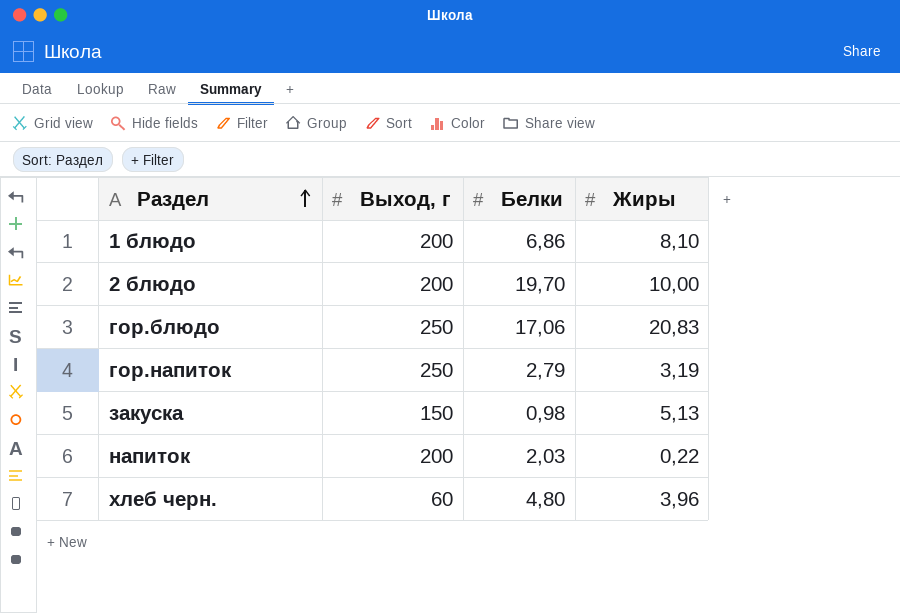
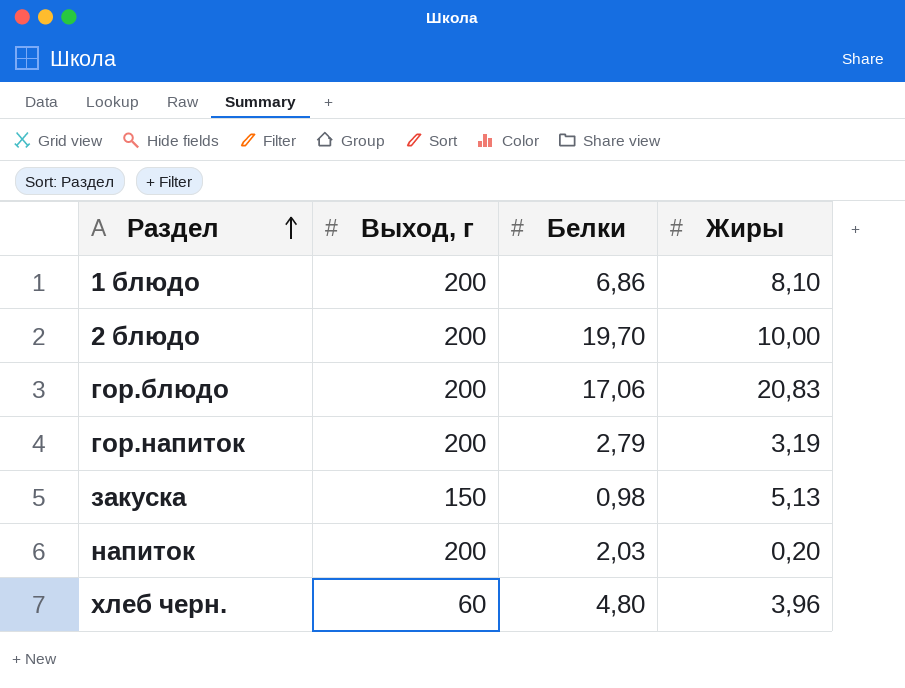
гор.блюдо | Выход, г: 250 -> 200
гор.напиток | Выход, г: 250 -> 200
напиток | Жиры: 0,22 -> 0,20

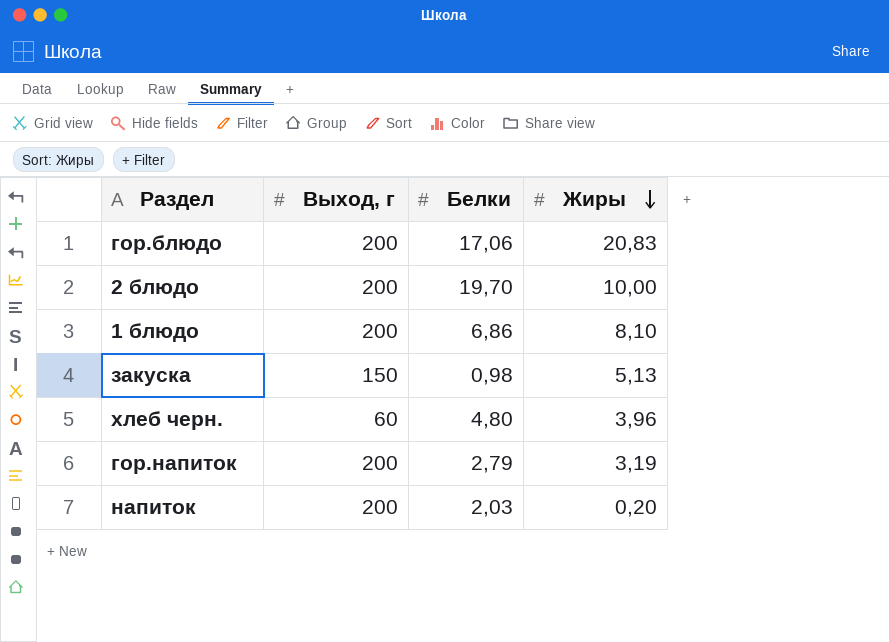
row order: Раздел ascending -> Жиры descending

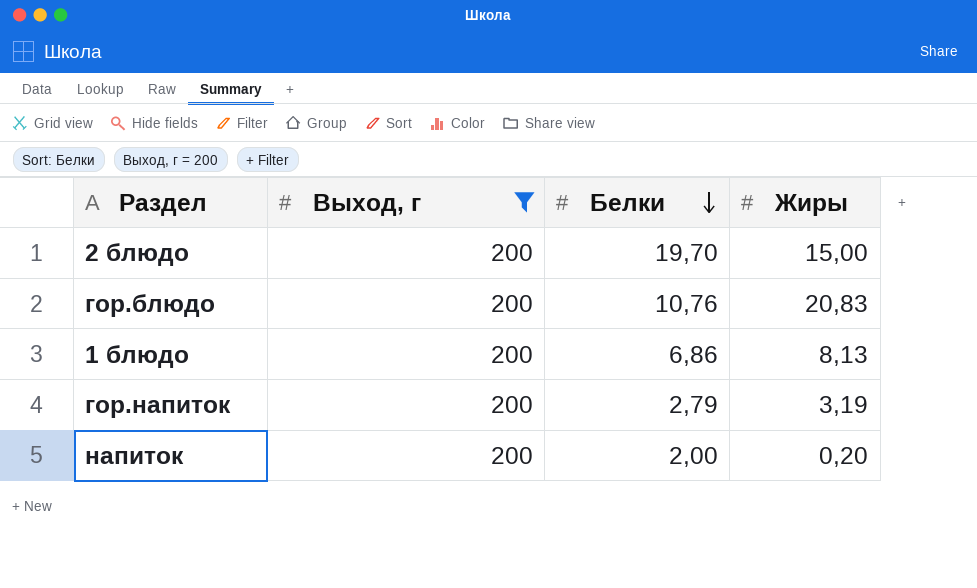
filter: none -> Выход, г = 200
row order: Жиры descending -> Белки descending
2 блюдо | Жиры: 10,00 -> 15,00
гор.блюдо | Белки: 17,06 -> 10,76
1 блюдо | Жиры: 8,10 -> 8,13
напиток | Белки: 2,03 -> 2,00

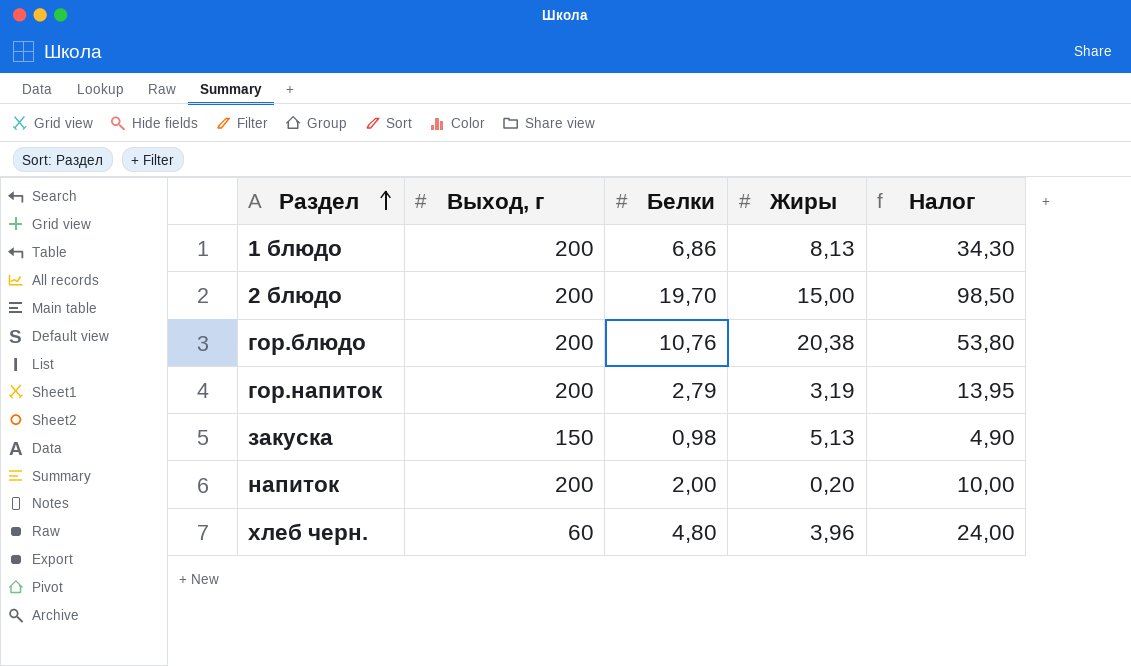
filter: Выход, г = 200 -> none
row order: Белки descending -> Раздел ascending
column Налог | formula: none -> [Белки] * 5
гор.блюдо | Жиры: 20,83 -> 20,38

